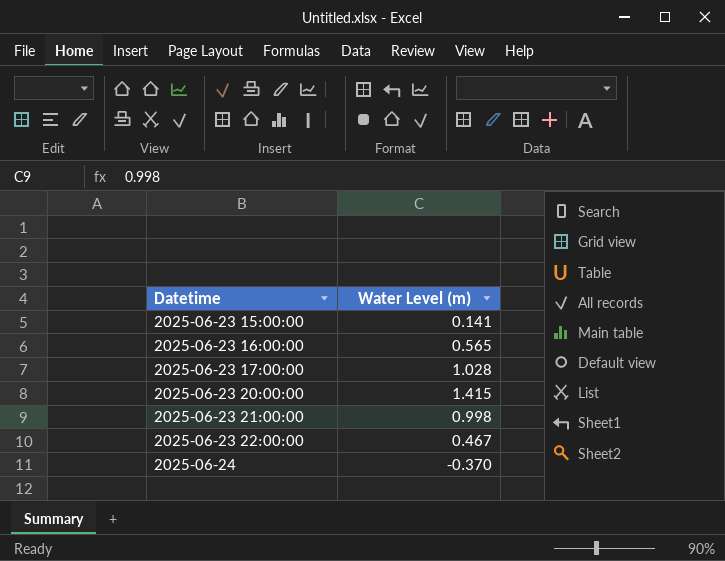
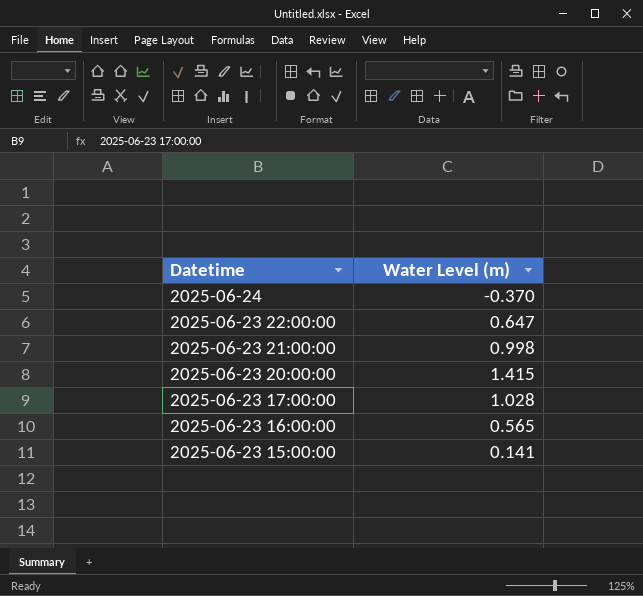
row order: Datetime ascending -> Datetime descending
2025-06-23 22:00:00 | Water Level (m): 0.467 -> 0.647

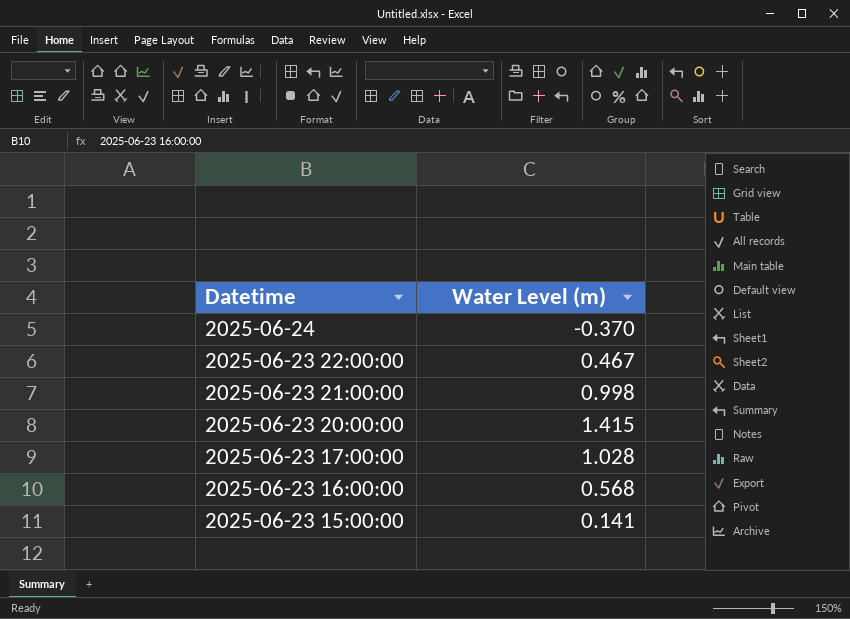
2025-06-23 22:00:00 | Water Level (m): 0.647 -> 0.467
2025-06-23 16:00:00 | Water Level (m): 0.565 -> 0.568

